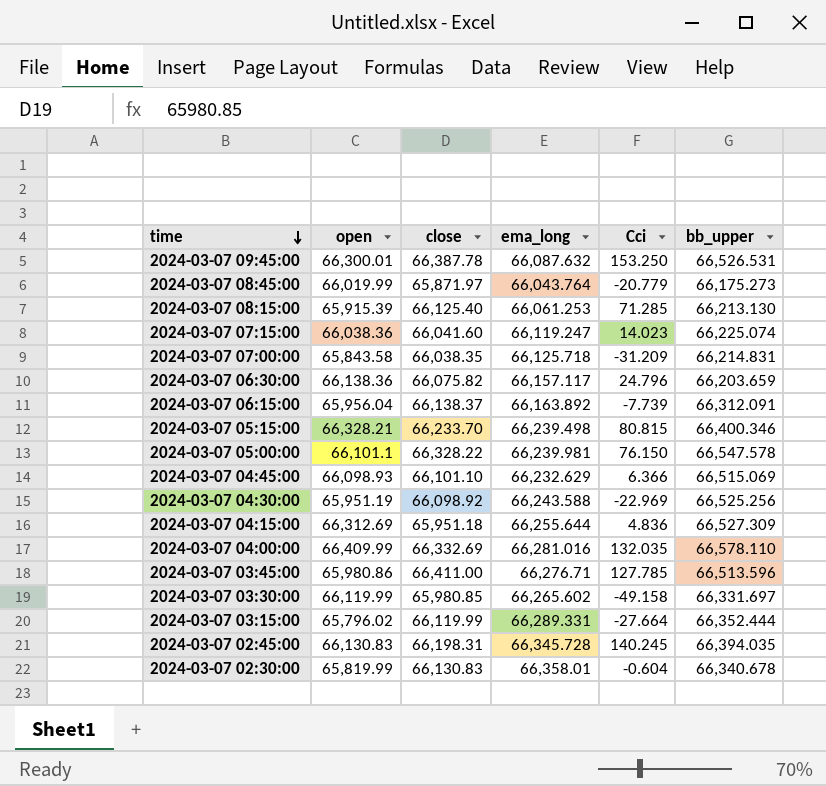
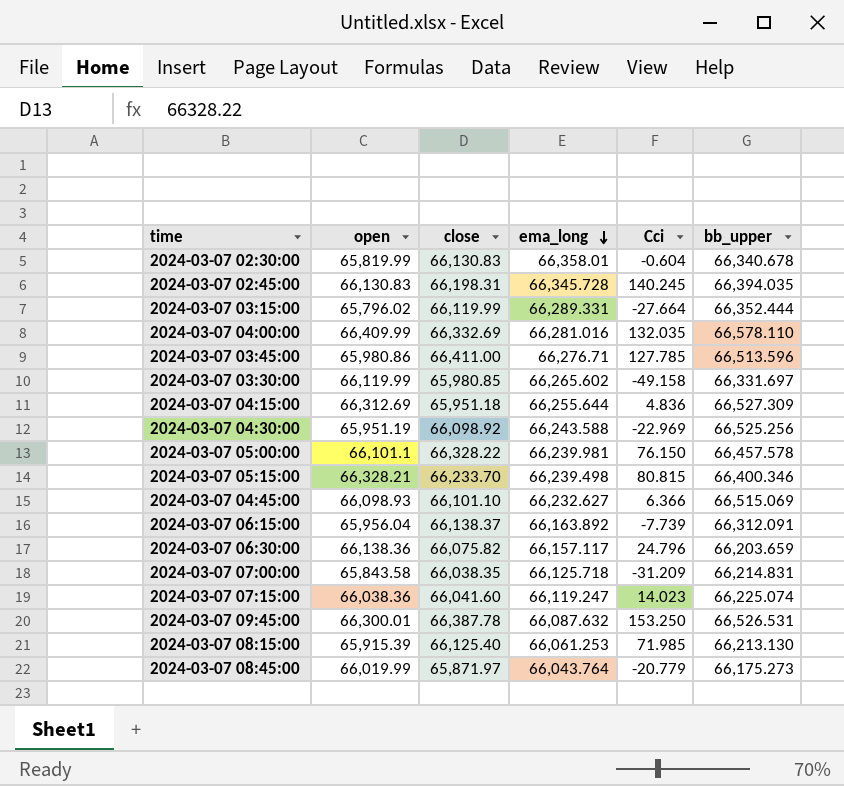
row order: time descending -> ema_long descending
2024-03-07 05:00:00 | bb_upper: 66,547.578 -> 66,457.578
2024-03-07 04:45:00 | ema_long: 66,232.629 -> 66,232.627
2024-03-07 08:15:00 | Cci: 71.285 -> 71.985

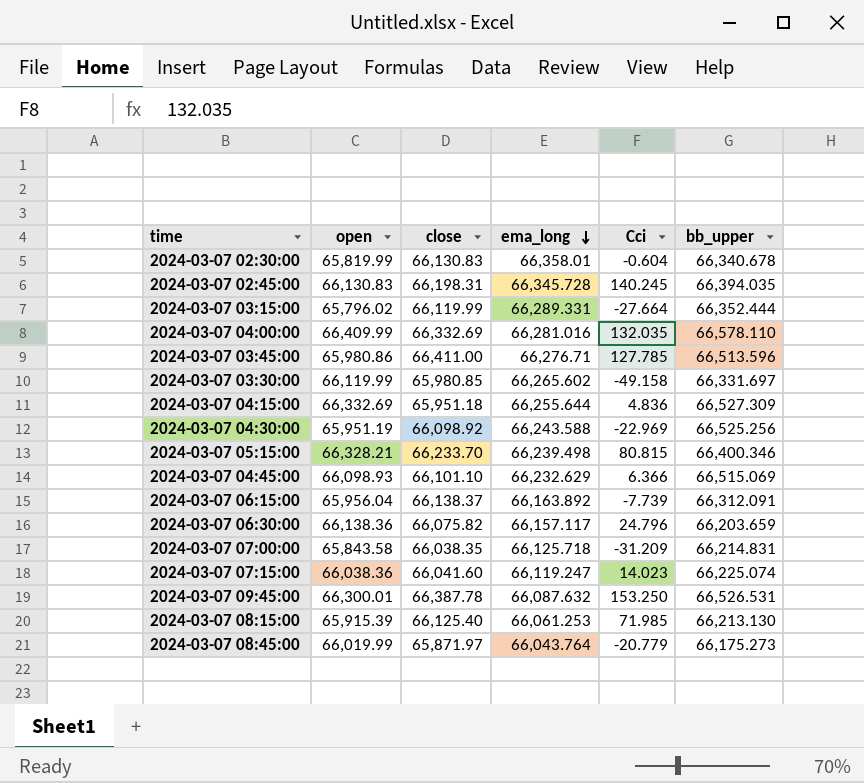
row 2024-03-07 05:00:00: 66,101.1 | 66,328.22 | 66,239.981 | 76.150 | 66,457.578 -> none
2024-03-07 04:15:00 | open: 66,312.69 -> 66,332.69
2024-03-07 04:45:00 | ema_long: 66,232.627 -> 66,232.629

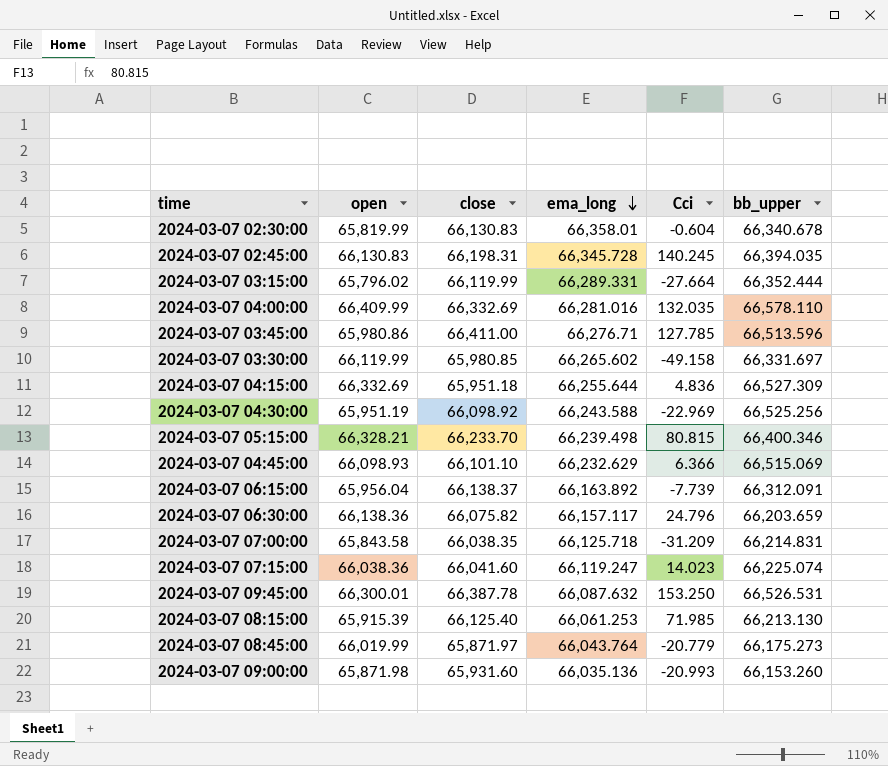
row 2024-03-07 09:00:00: none -> 65,871.98 | 65,931.60 | 66,035.136 | -20.993 | 66,153.260

